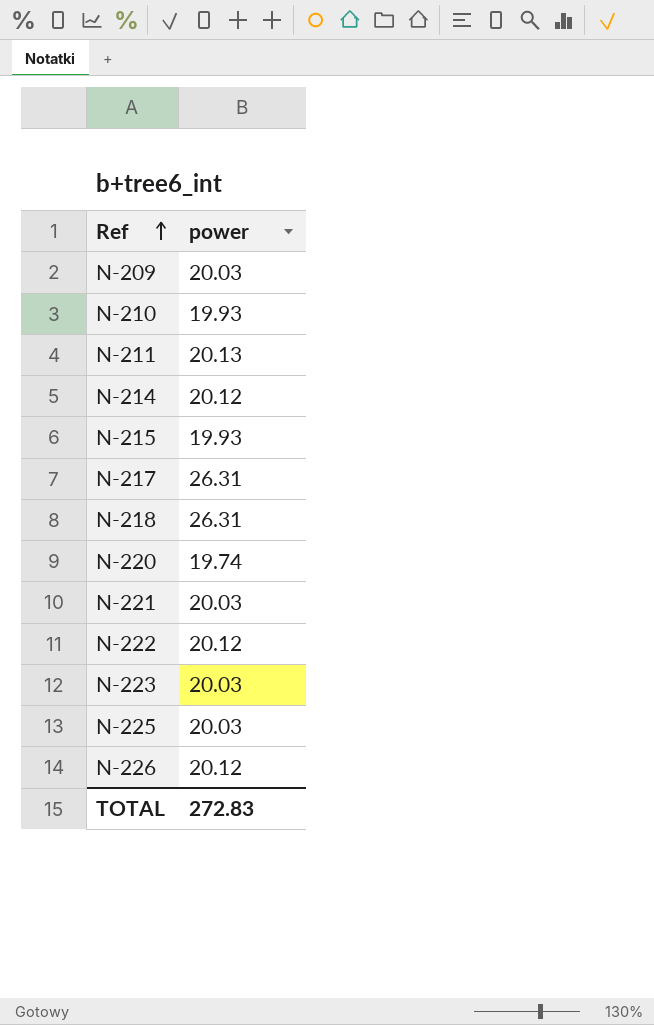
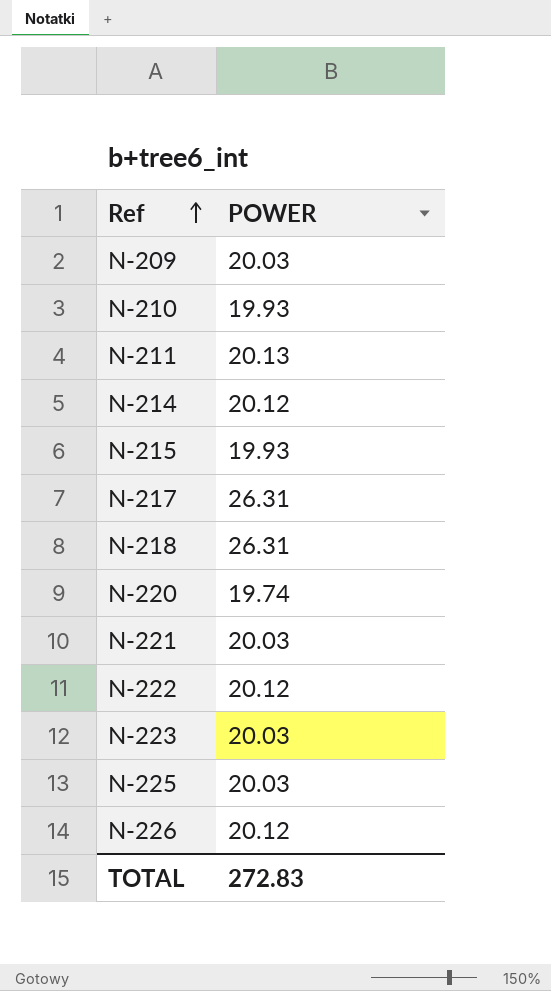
column name: power -> POWER

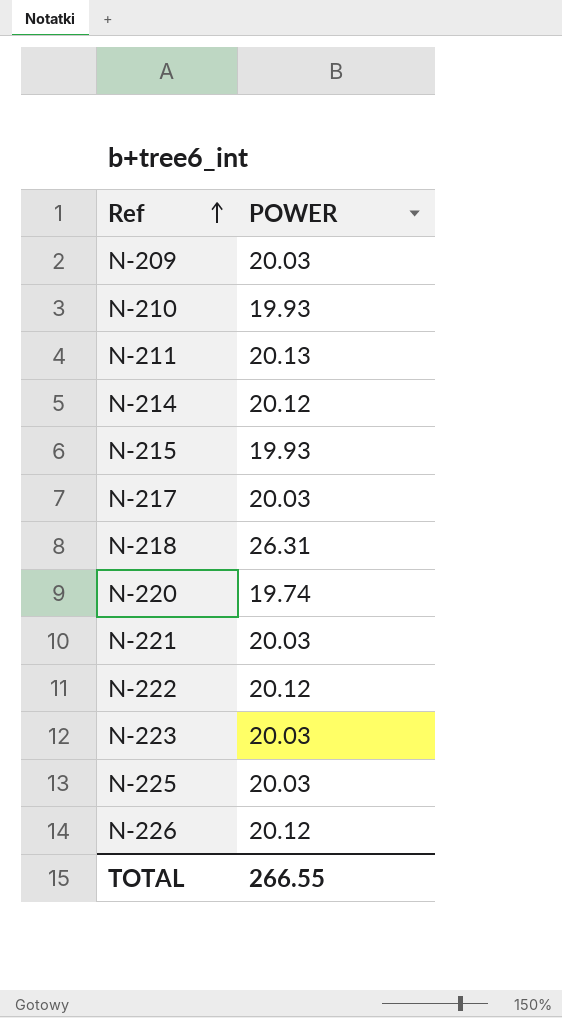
N-217 | POWER: 26.31 -> 20.03
TOTAL | POWER: 272.83 -> 266.55

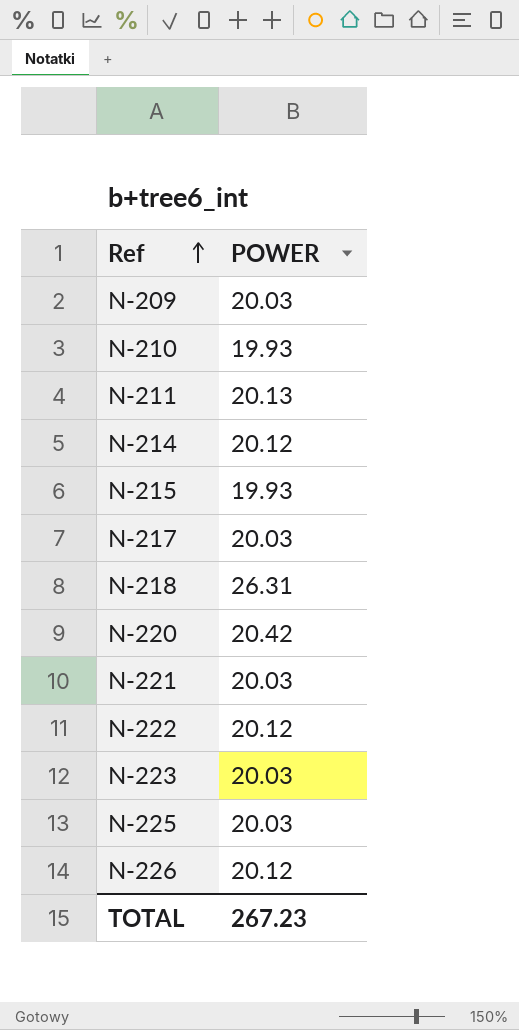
N-220 | POWER: 19.74 -> 20.42
TOTAL | POWER: 266.55 -> 267.23

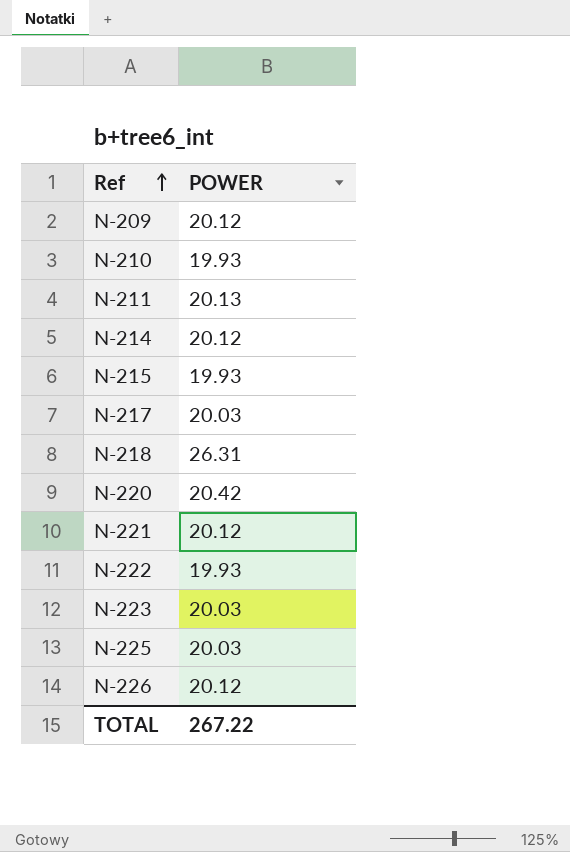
N-209 | POWER: 20.03 -> 20.12
N-221 | POWER: 20.03 -> 20.12
N-222 | POWER: 20.12 -> 19.93
TOTAL | POWER: 267.23 -> 267.22

